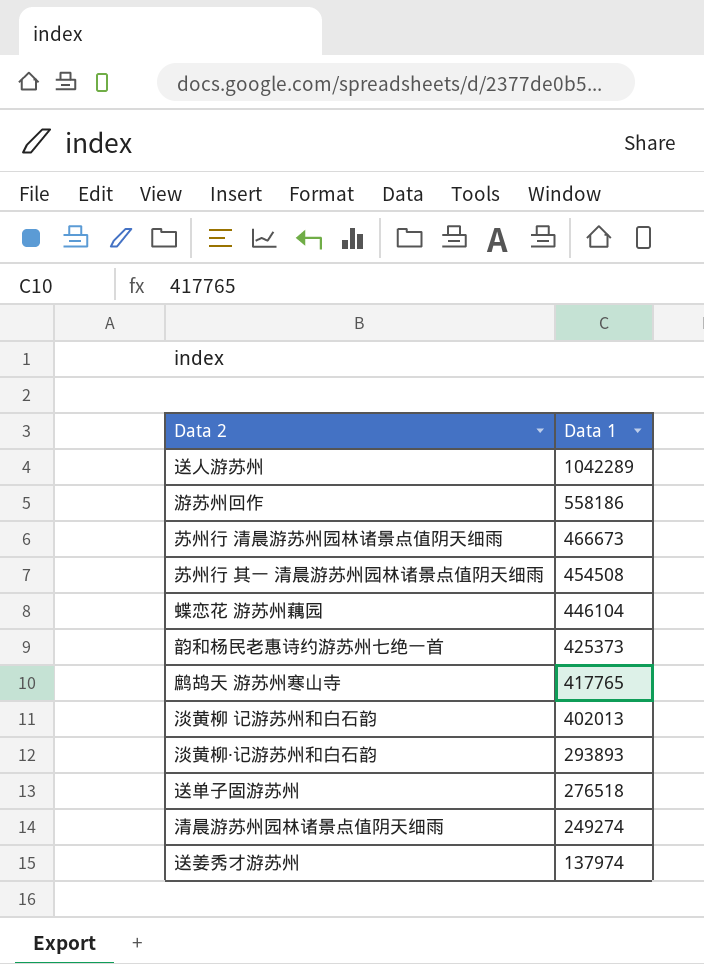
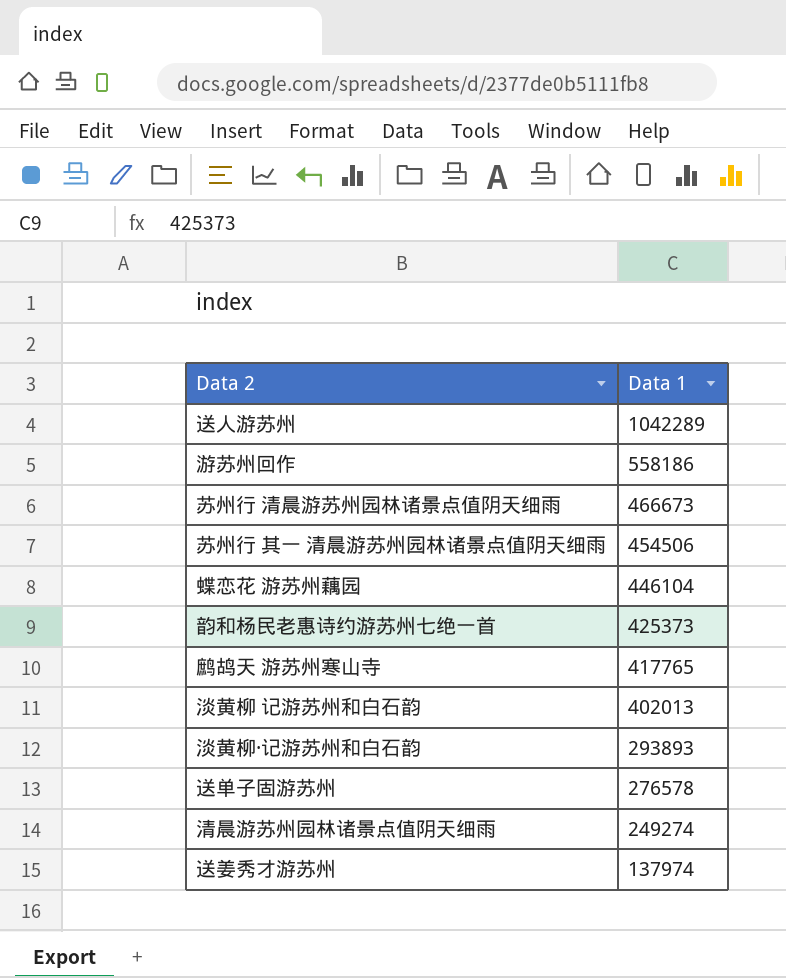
苏州行 其一 清晨游苏州园林诸景点值阴天细雨 | Data 1: 454508 -> 454506
送单子固游苏州 | Data 1: 276518 -> 276578

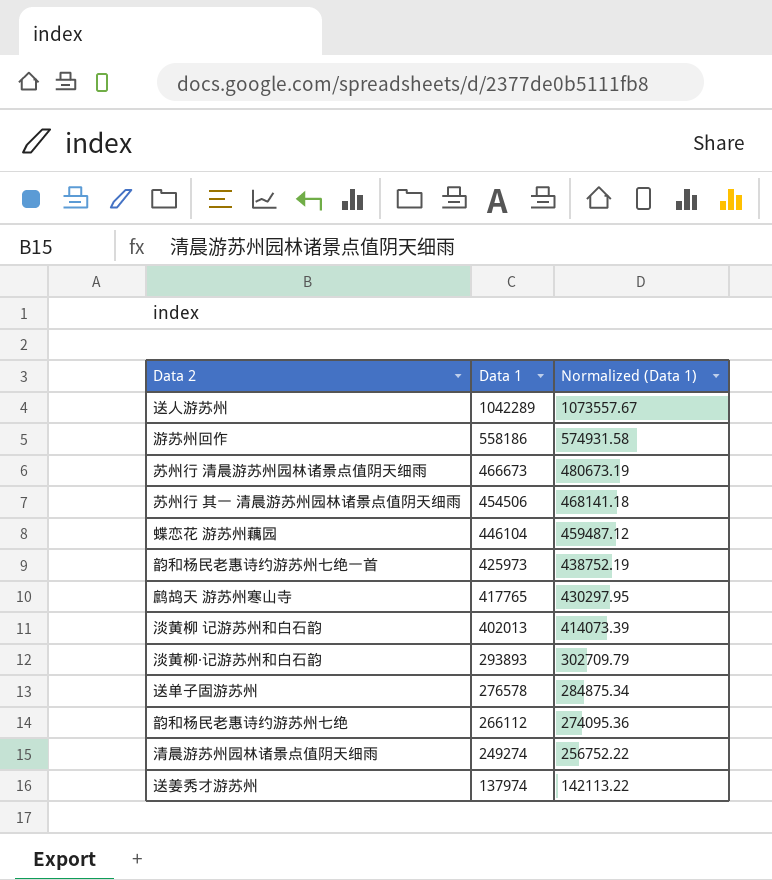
column Normalized (Data 1) | formula: none -> [Data 1] * 1.03
韵和杨民老惠诗约游苏州七绝一首 | Data 1: 425373 -> 425973
row 韵和杨民老惠诗约游苏州七绝: none -> 266112 | 274095.36

